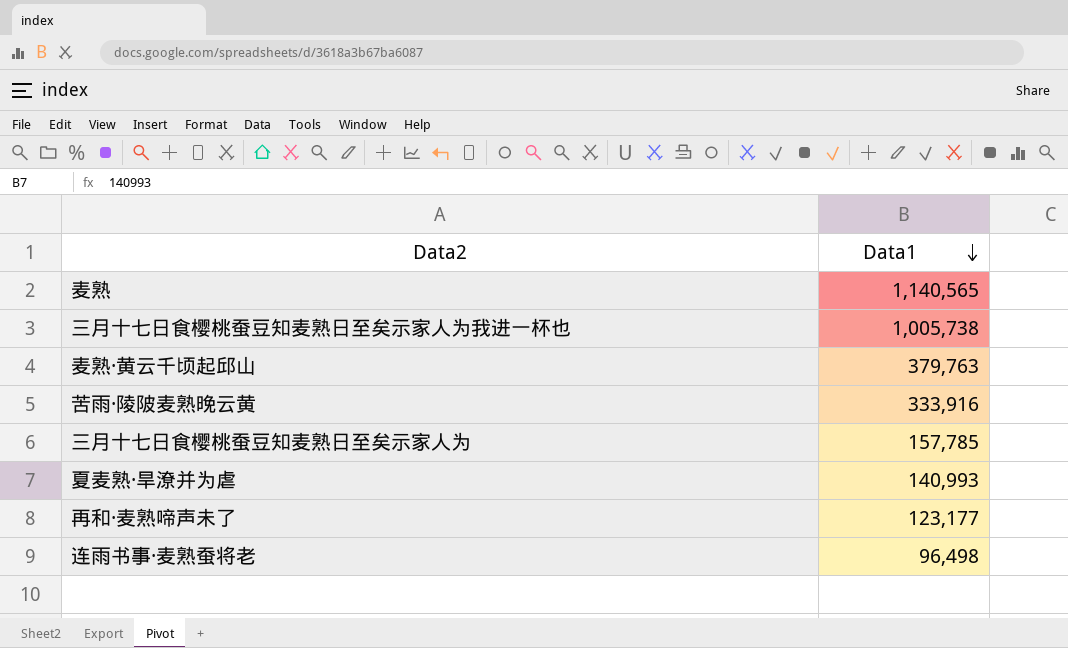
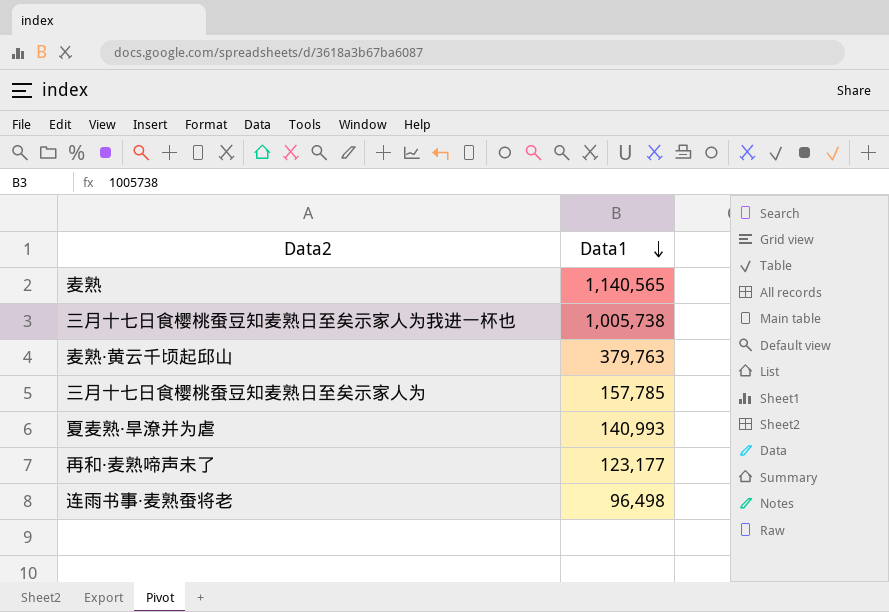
row 苦雨·陵陂麦熟晚云黄: 333,916 -> none

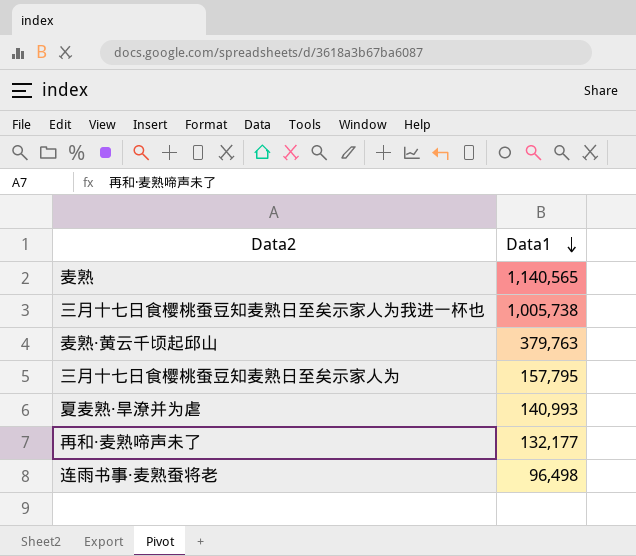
三月十七日食樱桃蚕豆知麦熟日至矣示家人为 | Data1: 157,785 -> 157,795
再和·麦熟啼声未了 | Data1: 123,177 -> 132,177

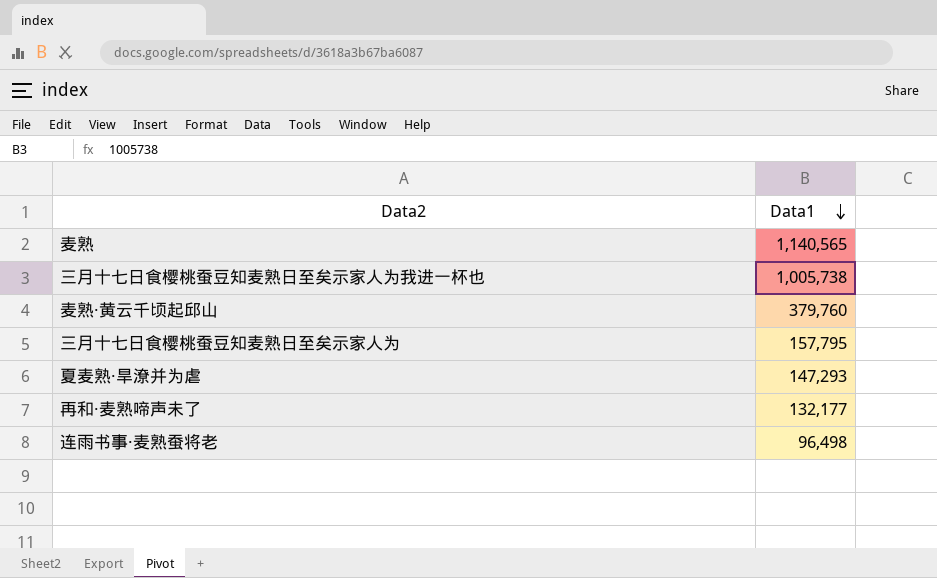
麦熟·黄云千顷起邱山 | Data1: 379,763 -> 379,760
夏麦熟·旱潦并为虐 | Data1: 140,993 -> 147,293

